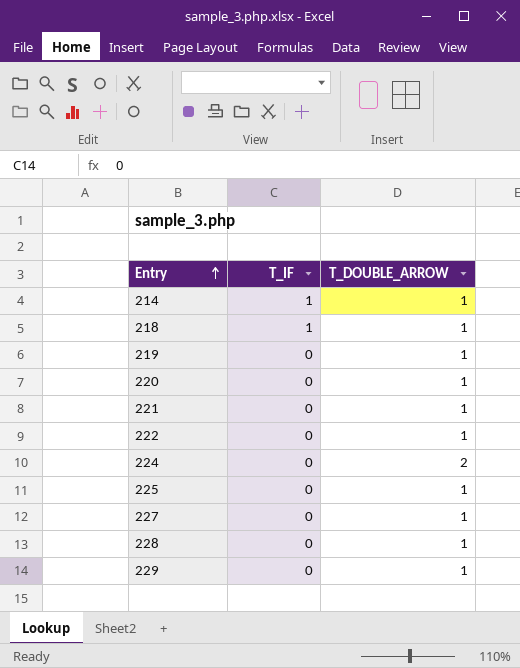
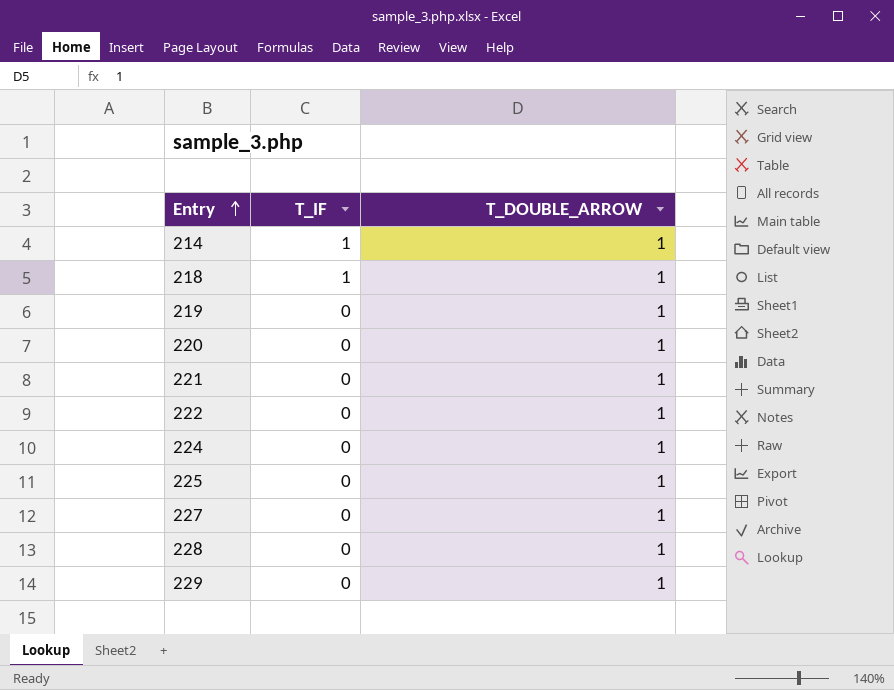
224 | T_DOUBLE_ARROW: 2 -> 1

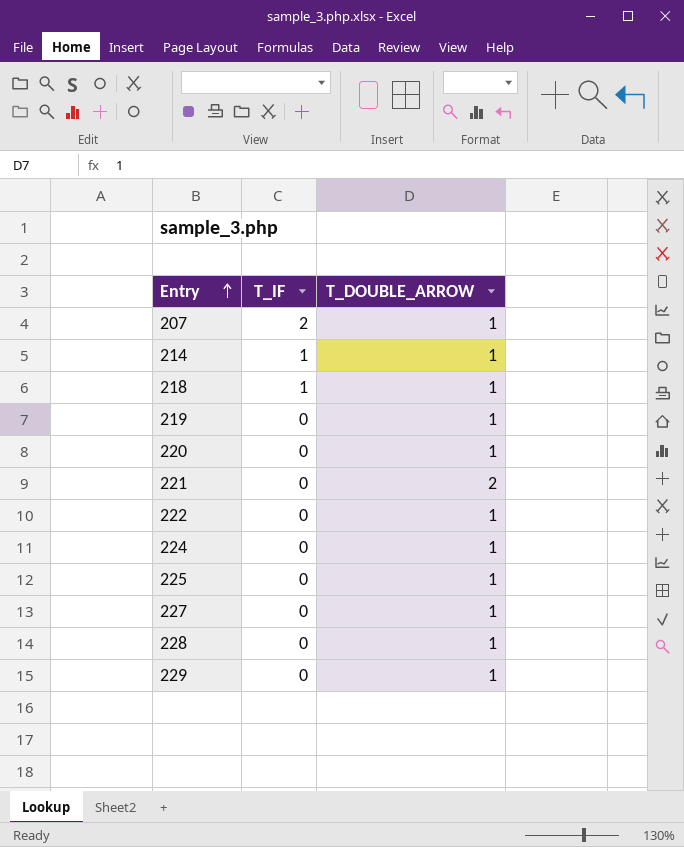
row 207: none -> 2 | 1
221 | T_DOUBLE_ARROW: 1 -> 2

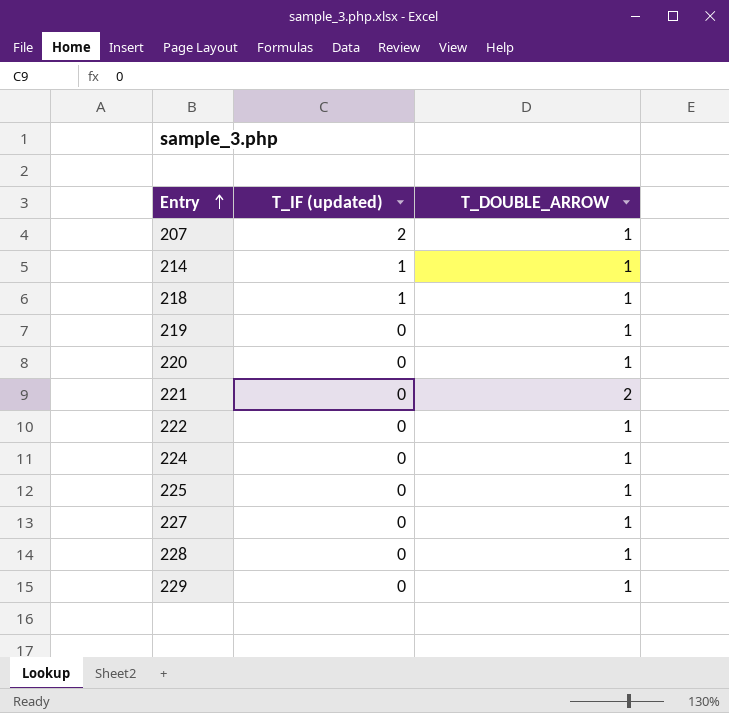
column name: T_IF -> T_IF (updated)

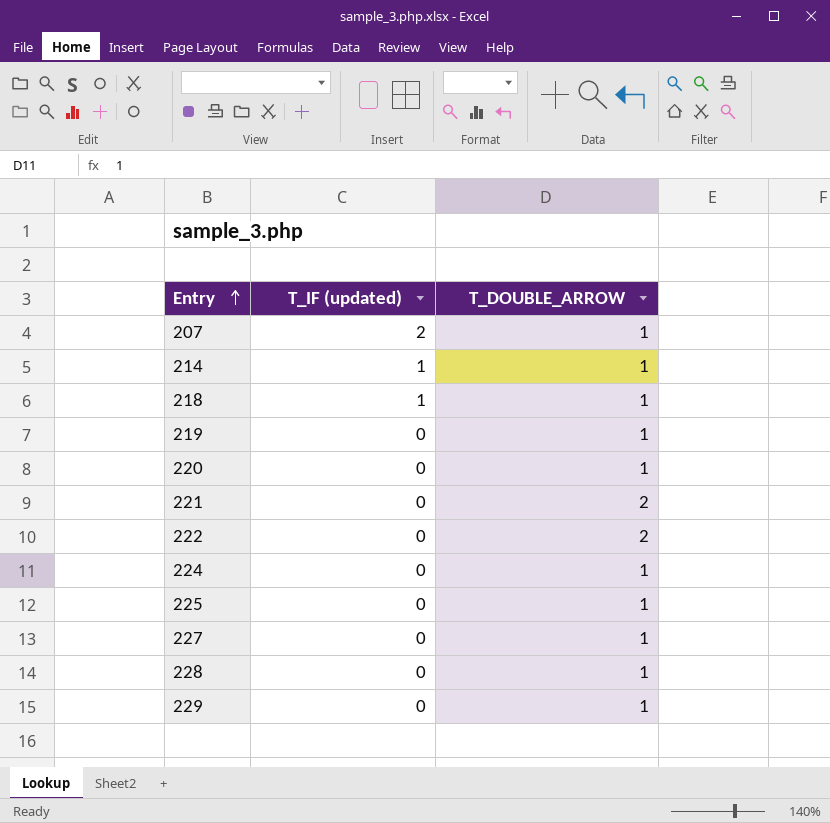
222 | T_DOUBLE_ARROW: 1 -> 2

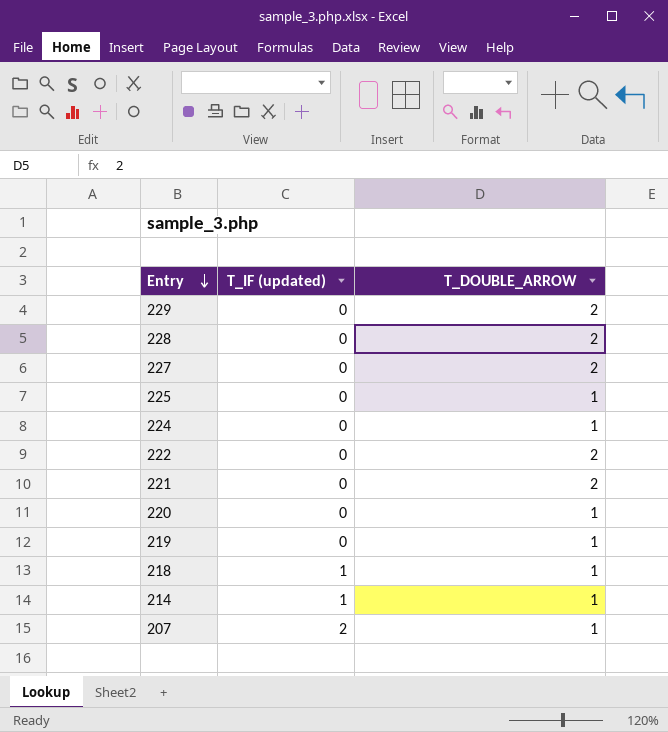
row order: Entry ascending -> Entry descending
229 | T_DOUBLE_ARROW: 1 -> 2
228 | T_DOUBLE_ARROW: 1 -> 2
227 | T_DOUBLE_ARROW: 1 -> 2

